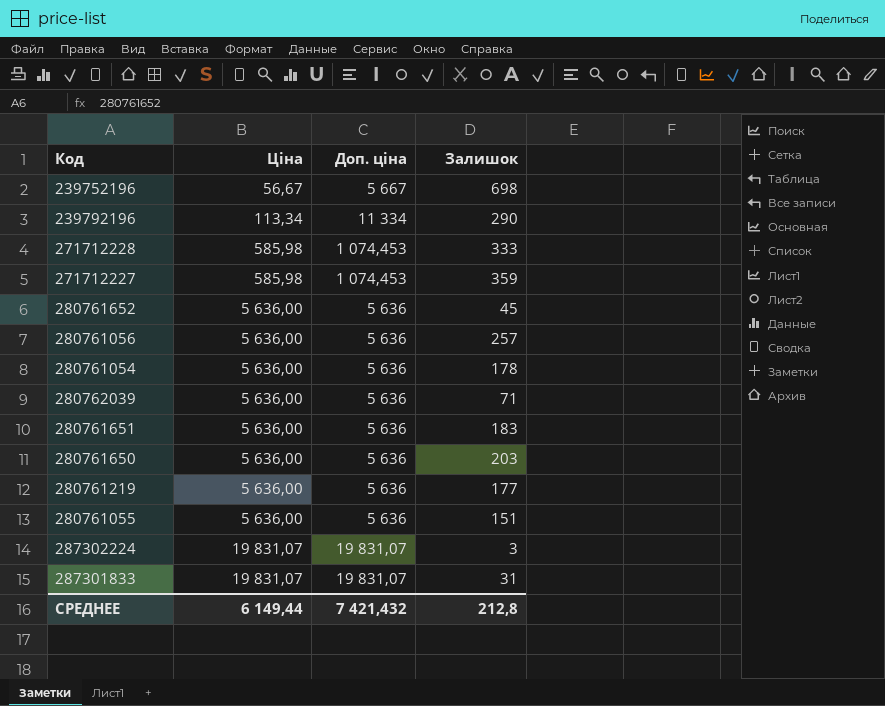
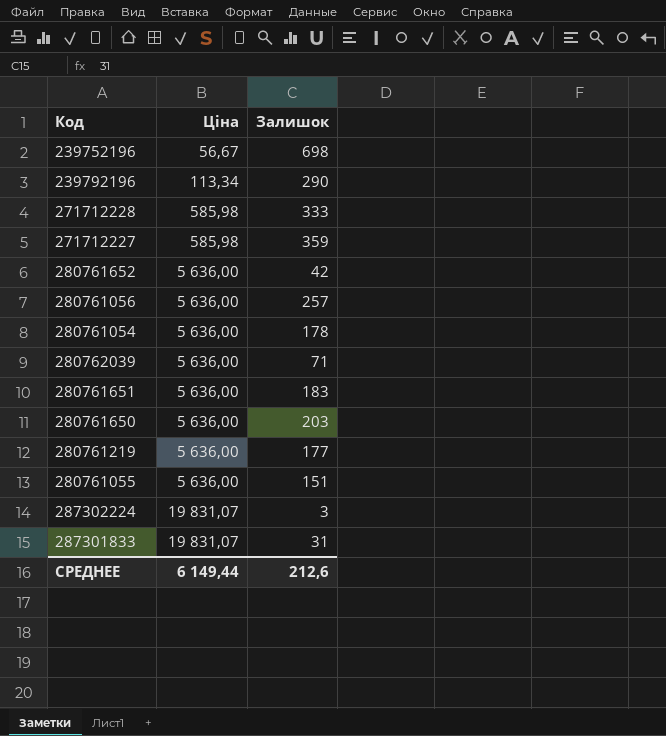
column Доп. ціна | position: 3 -> none
280761652 | Залишок: 45 -> 42
СРЕДНЕЕ | Залишок: 212,8 -> 212,6

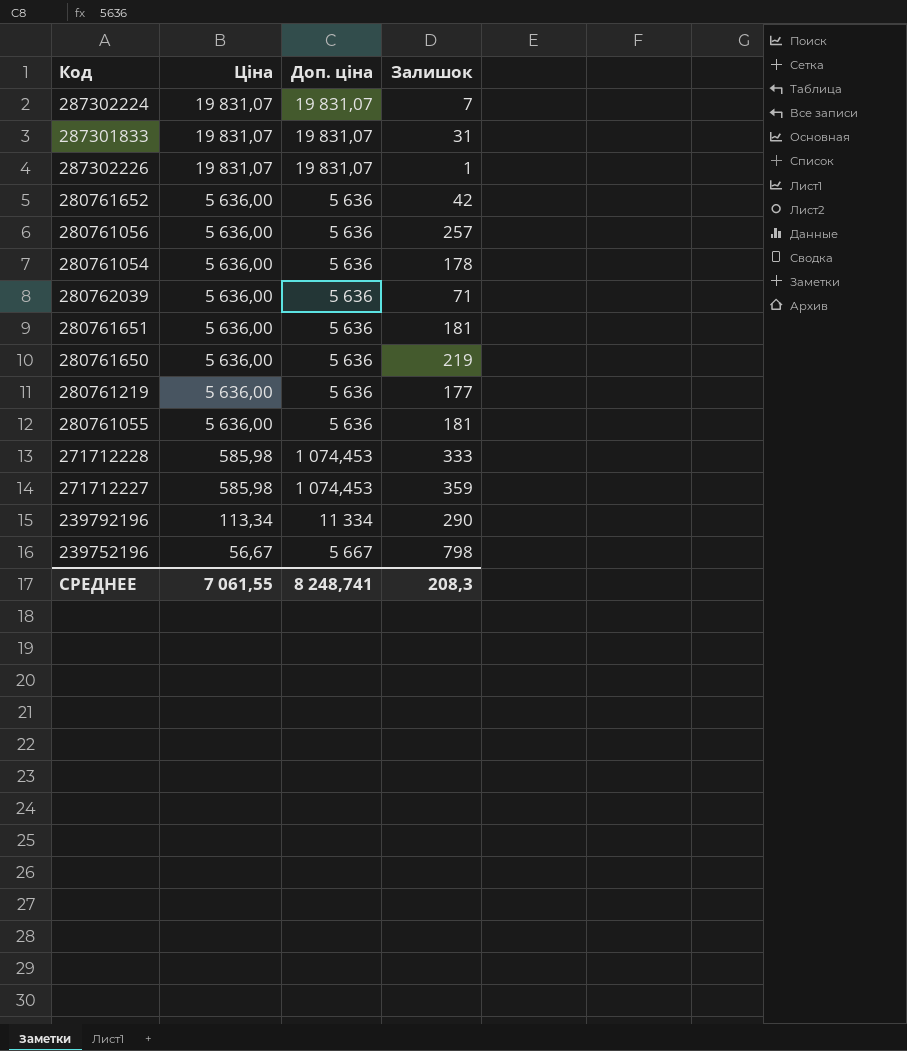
row order: Ціна ascending -> Ціна descending
column Доп. ціна | position: none -> 3
287302224 | Залишок: 3 -> 7
row 287302226: none -> 19 831,07 | 19 831,07 | 1
280761651 | Залишок: 183 -> 181
280761650 | Залишок: 203 -> 219
280761055 | Залишок: 151 -> 181
239752196 | Залишок: 698 -> 798
СРЕДНЕЕ | Ціна: 6 149,44 -> 7 061,55
СРЕДНЕЕ | Залишок: 212,6 -> 208,3

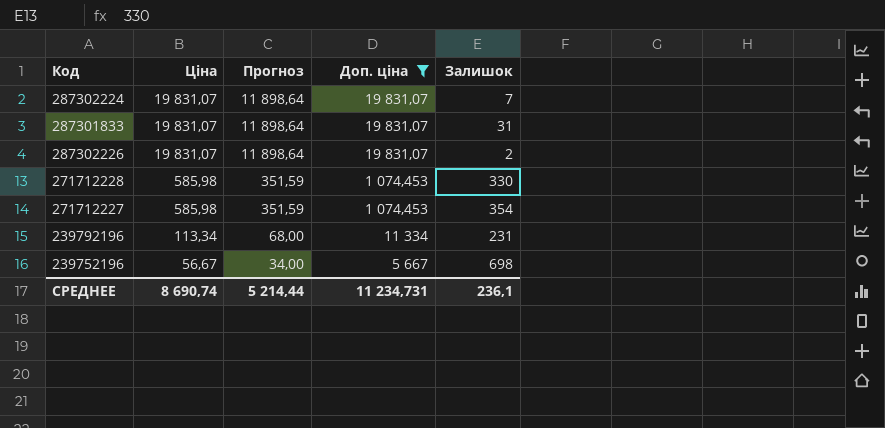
filter: none -> Доп. ціна != 5 636
column Прогноз | formula: none -> [Ціна] * 0,6
287302226 | Залишок: 1 -> 2
271712228 | Залишок: 333 -> 330
271712227 | Залишок: 359 -> 354
239792196 | Залишок: 290 -> 231
239752196 | Залишок: 798 -> 698
СРЕДНЕЕ | Ціна: 7 061,55 -> 8 690,74
СРЕДНЕЕ | Доп. ціна: 8 248,741 -> 11 234,731
СРЕДНЕЕ | Залишок: 208,3 -> 236,1

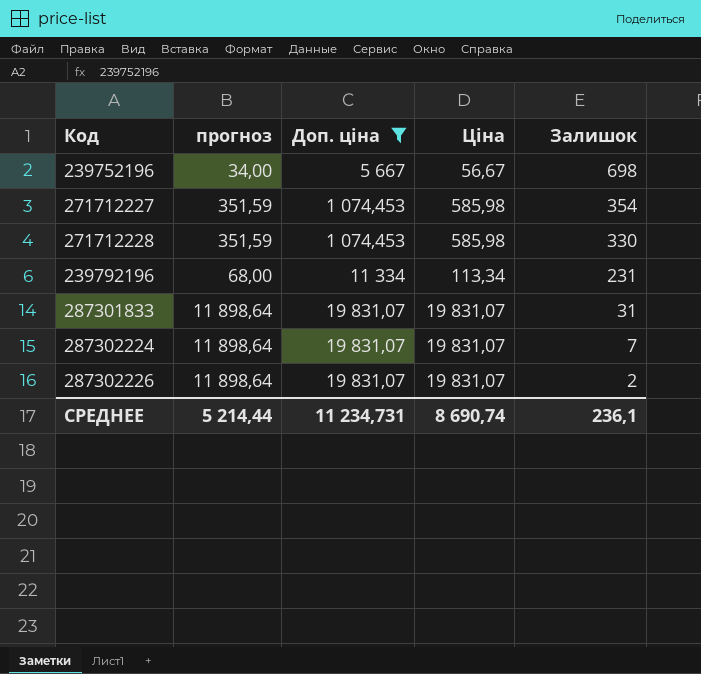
row order: Ціна descending -> Залишок descending
column name: Прогноз -> прогноз
column Ціна | position: 2 -> 4

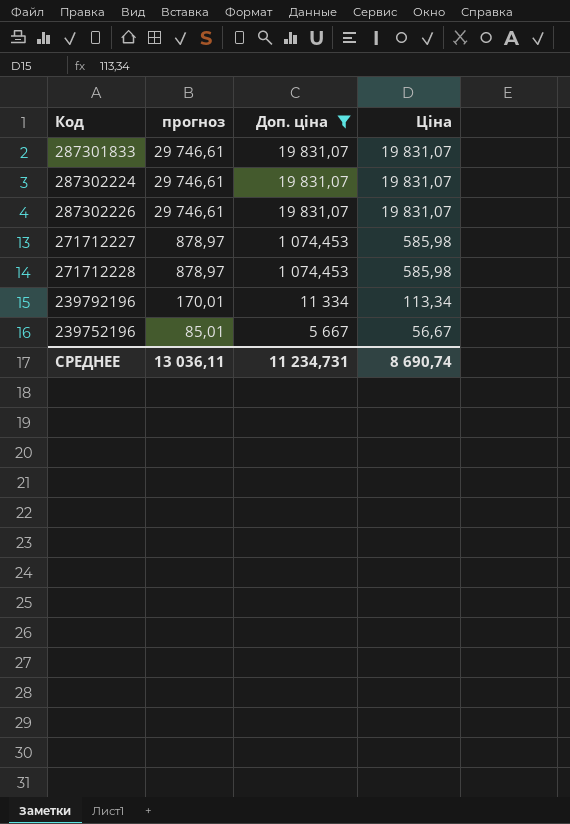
row order: Залишок descending -> прогноз descending
column Залишок | position: 5 -> none
column прогноз | formula: [Ціна] * 0,6 -> [Ціна] * 1,5
СРЕДНЕЕ | прогноз: 5 214,44 -> 13 036,11

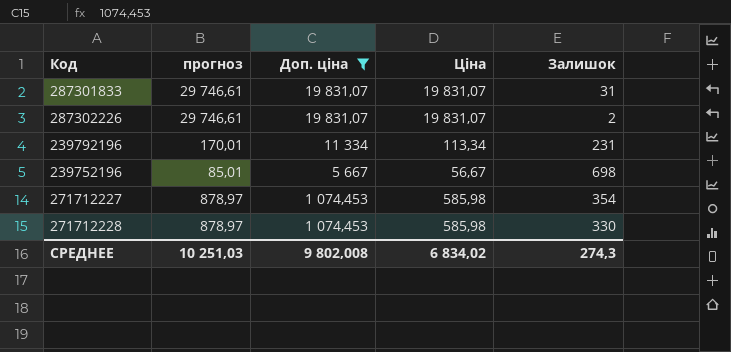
row order: прогноз descending -> Доп. ціна descending
column Залишок | position: none -> 5
row 287302224: 29 746,61 | 19 831,07 | 19 831,07 -> none
СРЕДНЕЕ | прогноз: 13 036,11 -> 10 251,03
СРЕДНЕЕ | Доп. ціна: 11 234,731 -> 9 802,008
СРЕДНЕЕ | Ціна: 8 690,74 -> 6 834,02

